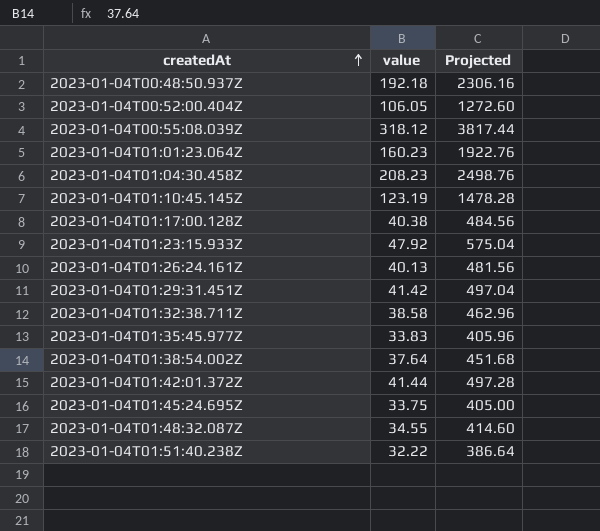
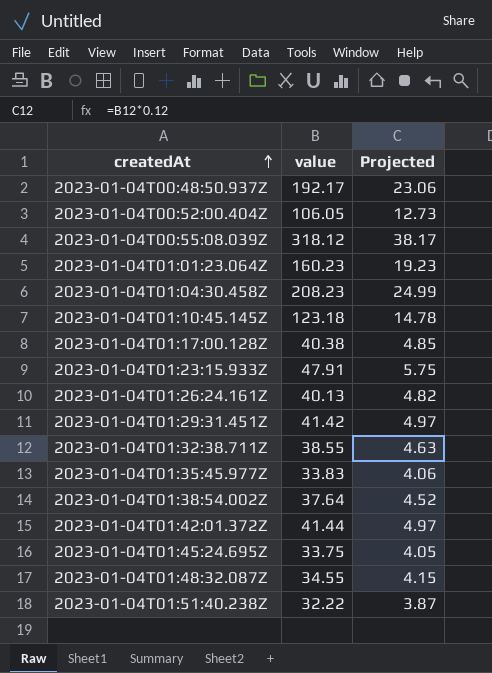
column Projected | formula: [value] * 12 -> [value] * 0.12
2023-01-04T00:48:50.937Z | value: 192.18 -> 192.17
2023-01-04T01:10:45.145Z | value: 123.19 -> 123.18
2023-01-04T01:23:15.933Z | value: 47.92 -> 47.91
2023-01-04T01:32:38.711Z | value: 38.58 -> 38.55

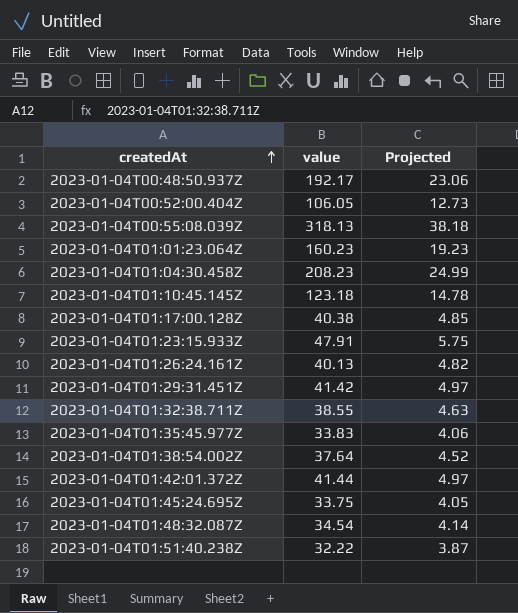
2023-01-04T00:55:08.039Z | value: 318.12 -> 318.13
2023-01-04T00:55:08.039Z | Projected: 38.17 -> 38.18
2023-01-04T01:48:32.087Z | value: 34.55 -> 34.54
2023-01-04T01:48:32.087Z | Projected: 4.15 -> 4.14

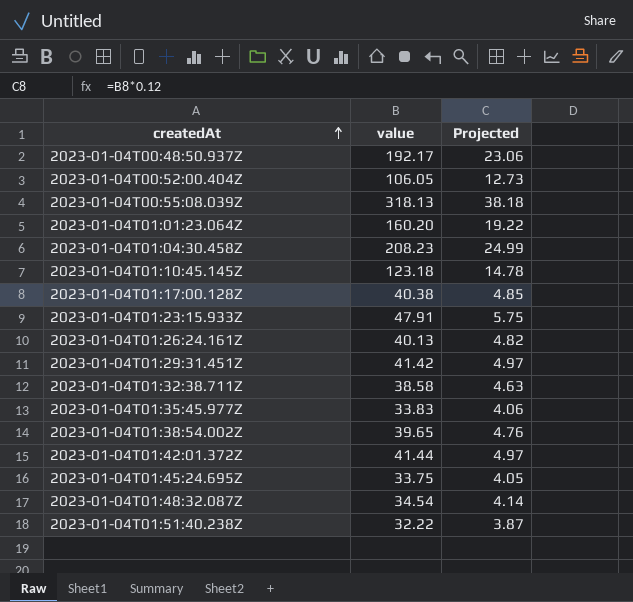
2023-01-04T01:01:23.064Z | value: 160.23 -> 160.20
2023-01-04T01:01:23.064Z | Projected: 19.23 -> 19.22
2023-01-04T01:32:38.711Z | value: 38.55 -> 38.58
2023-01-04T01:38:54.002Z | value: 37.64 -> 39.65
2023-01-04T01:38:54.002Z | Projected: 4.52 -> 4.76

